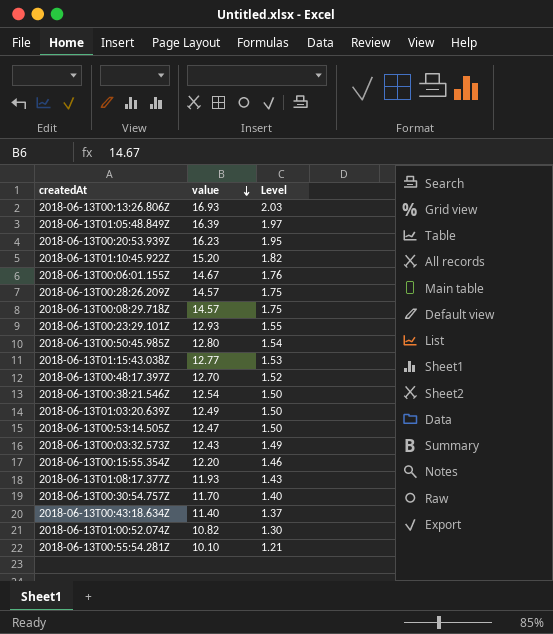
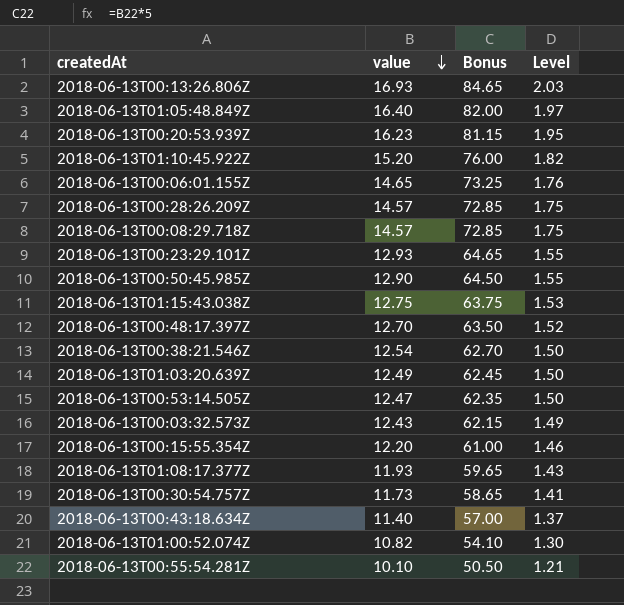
column Bonus | formula: none -> [value] * 5
2018-06-13T01:05:48.849Z | value: 16.39 -> 16.40
2018-06-13T00:06:01.155Z | value: 14.67 -> 14.65
2018-06-13T00:50:45.985Z | value: 12.80 -> 12.90
2018-06-13T00:50:45.985Z | Level: 1.54 -> 1.55
2018-06-13T01:15:43.038Z | value: 12.77 -> 12.75
2018-06-13T00:30:54.757Z | value: 11.70 -> 11.73
2018-06-13T00:30:54.757Z | Level: 1.40 -> 1.41

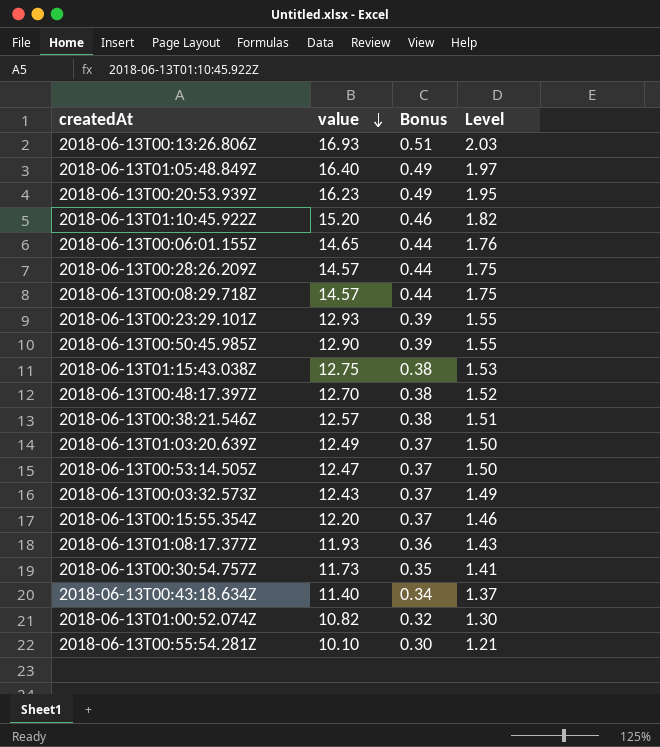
column Bonus | formula: [value] * 5 -> [value] * 0.03
2018-06-13T00:38:21.546Z | value: 12.54 -> 12.57
2018-06-13T00:38:21.546Z | Level: 1.50 -> 1.51

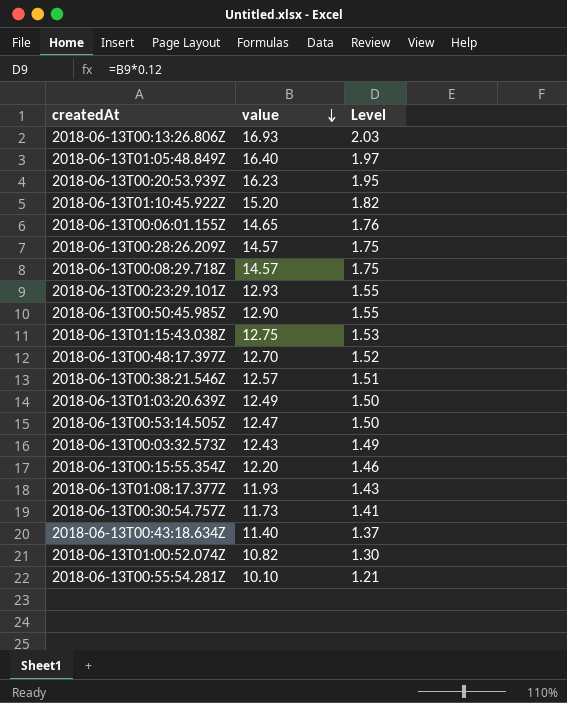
column Bonus | formula: [value] * 0.03 -> none

